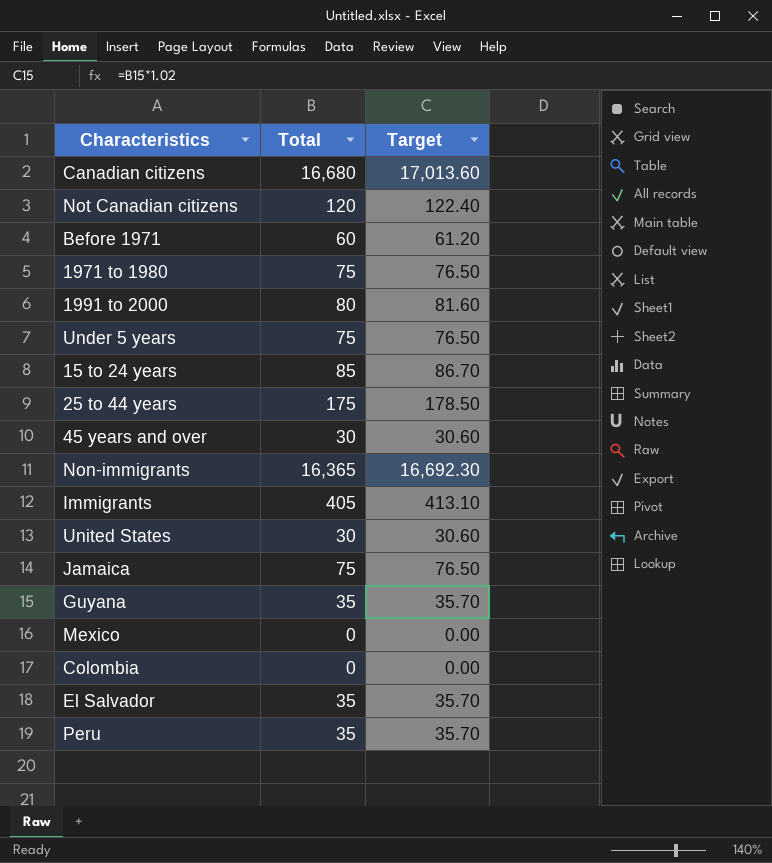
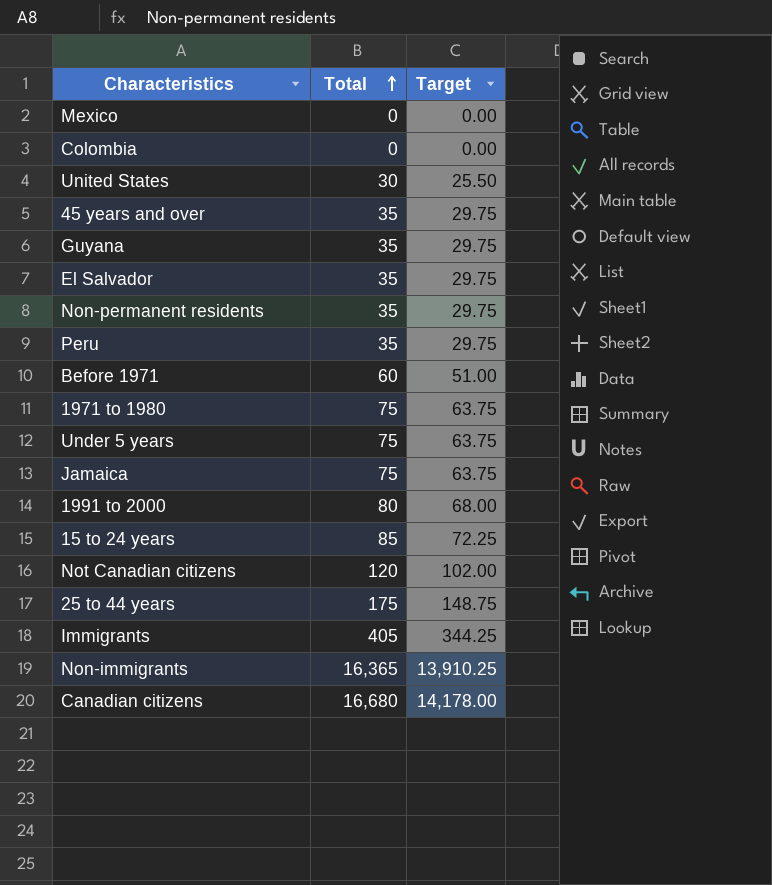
row order: none -> Total ascending
column Target | formula: [Total] * 1.02 -> [Total] * 0.85
45 years and over | Total: 30 -> 35
row Non-permanent residents: none -> 35 | 29.75

